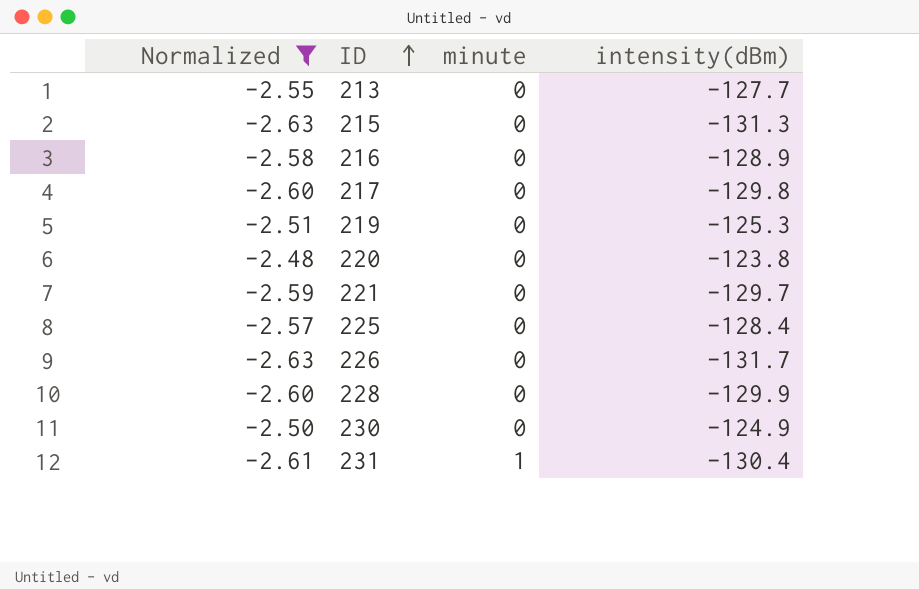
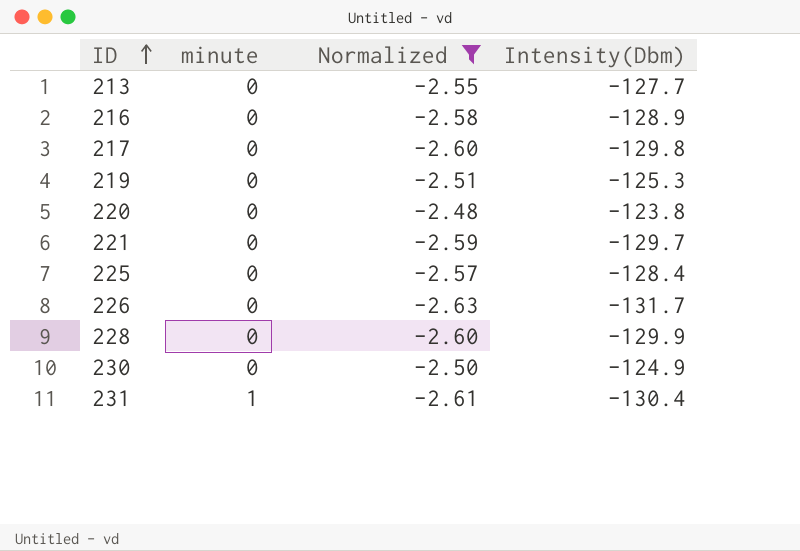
column Normalized | position: 1 -> 3
column name: intensity(dBm) -> Intensity(Dbm)
row 215: -2.63 | 0 | -131.3 -> none

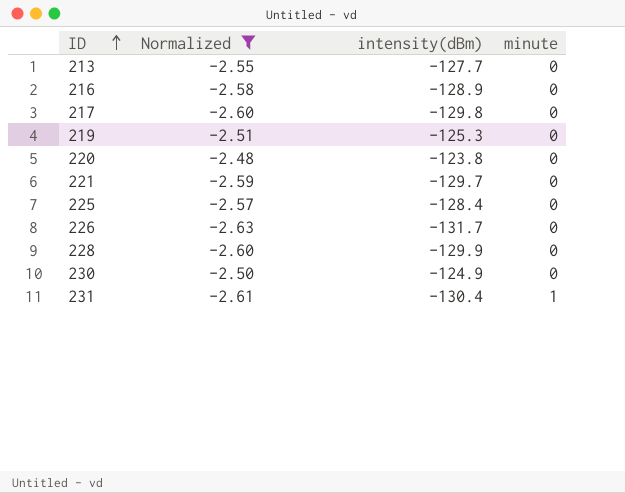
column name: Intensity(Dbm) -> intensity(dBm)
column minute | position: 2 -> 4

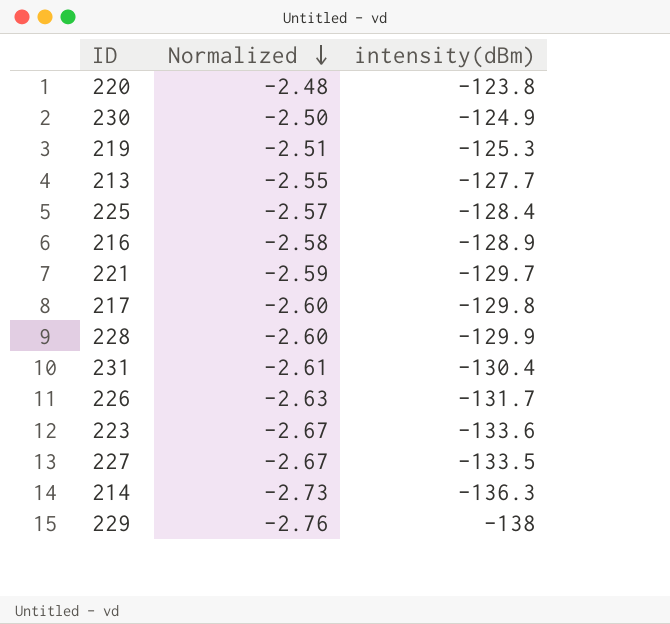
filter: Normalized >= -2.63 -> none
row order: ID ascending -> Normalized descending
column minute | position: 4 -> none

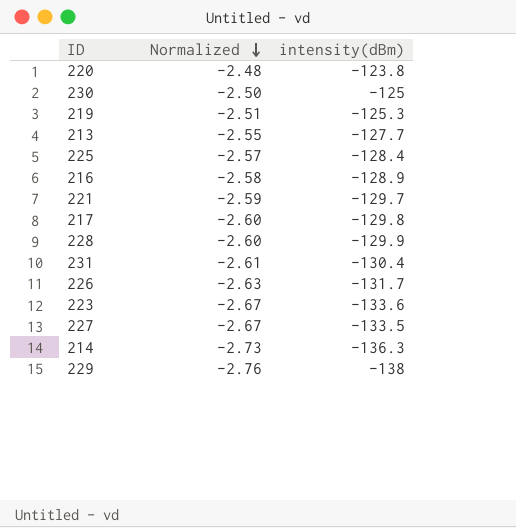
230 | intensity(dBm): -124.9 -> -125

